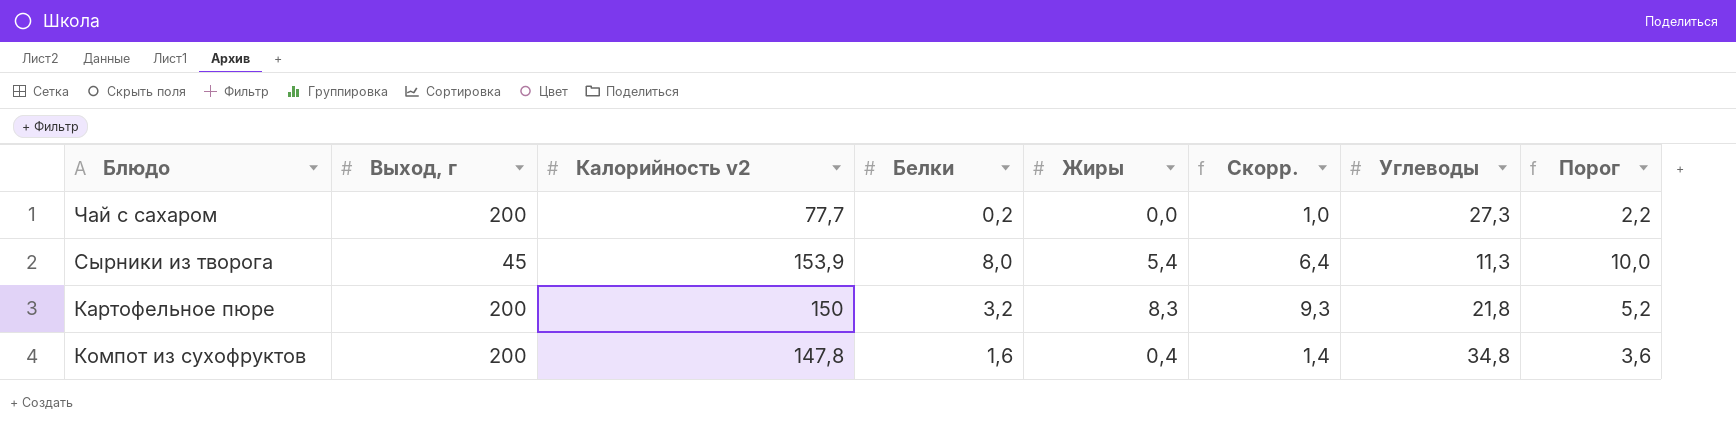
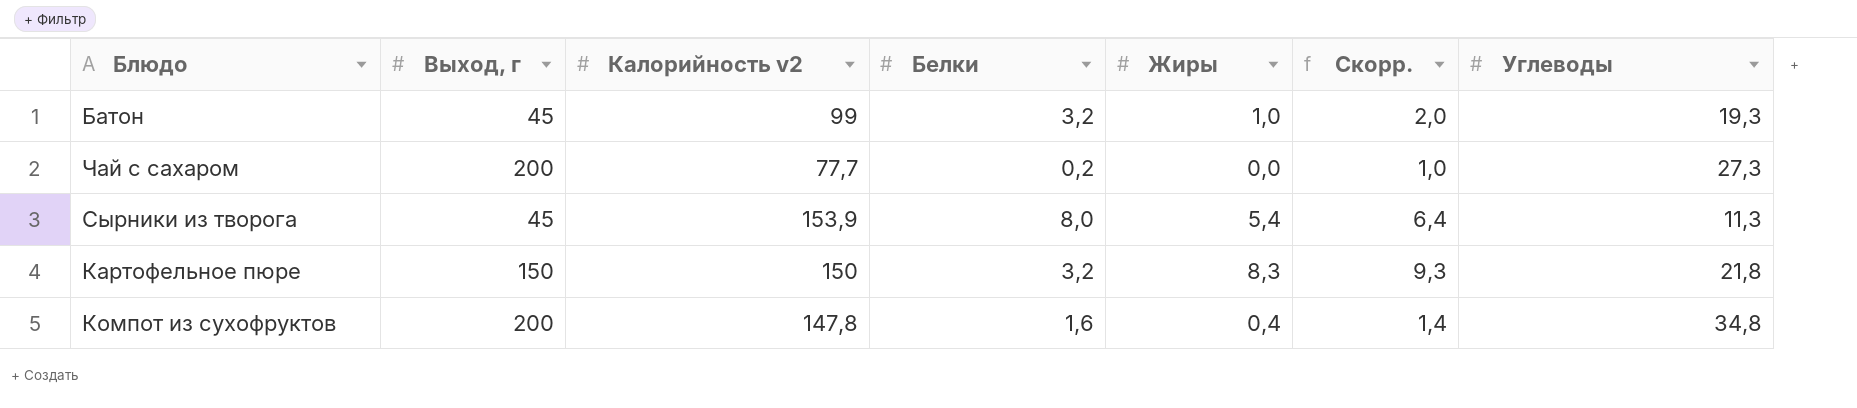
column Порог | formula: [Белки] + 2 -> none
row Батон: none -> 45 | 99 | 3,2 | 1,0 | 2,0 | 19,3
Картофельное пюре | Выход, г: 200 -> 150

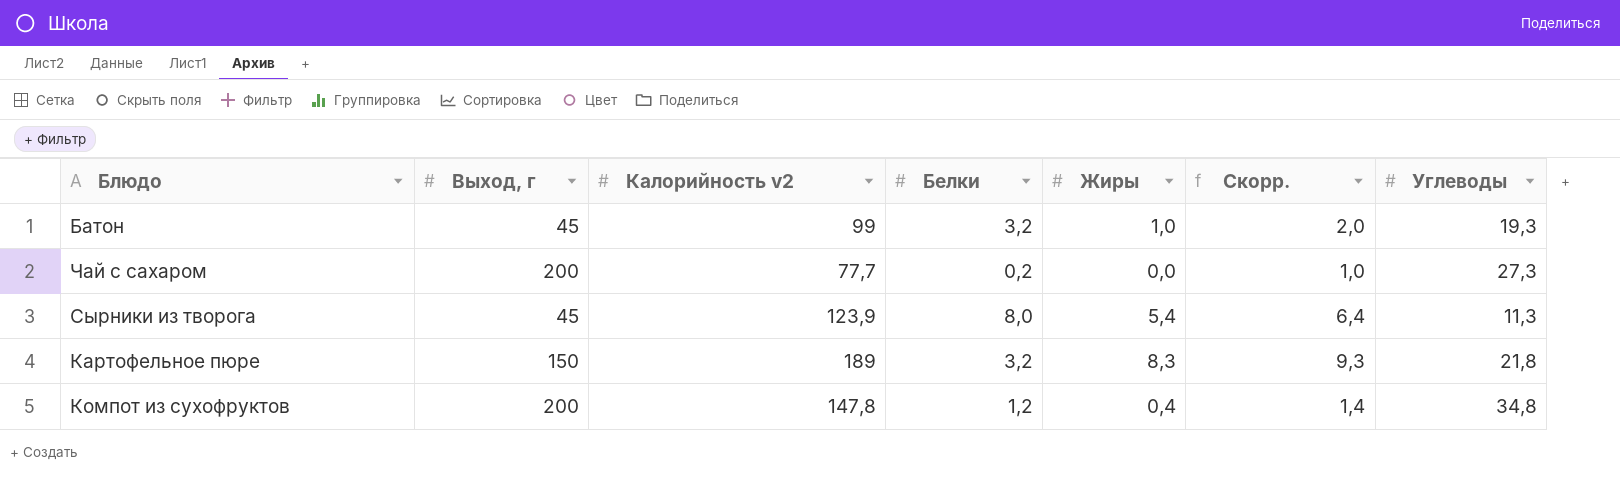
Сырники из творога | Калорийность v2: 153,9 -> 123,9
Картофельное пюре | Калорийность v2: 150 -> 189
Компот из сухофруктов | Белки: 1,6 -> 1,2

